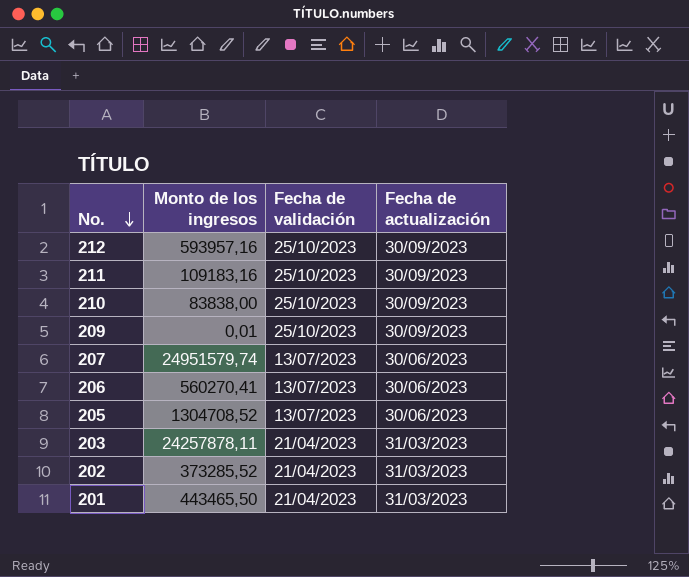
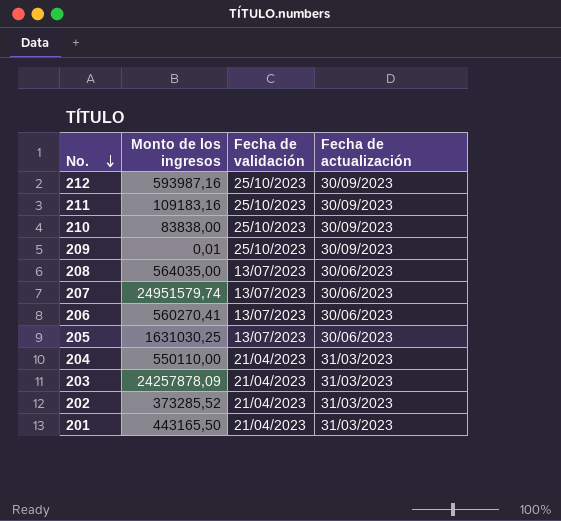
212 | Monto de los ingresos: 593957,16 -> 593987,16
row 208: none -> 564035,00 | 13/07/2023 | 30/06/2023
205 | Monto de los ingresos: 1304708,52 -> 1631030,25
row 204: none -> 550110,00 | 21/04/2023 | 31/03/2023
203 | Monto de los ingresos: 24257878,11 -> 24257878,09
201 | Monto de los ingresos: 443465,50 -> 443165,50

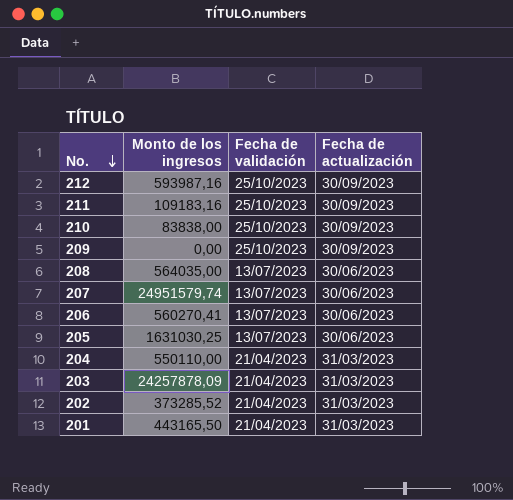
209 | Monto de los ingresos: 0,01 -> 0,00

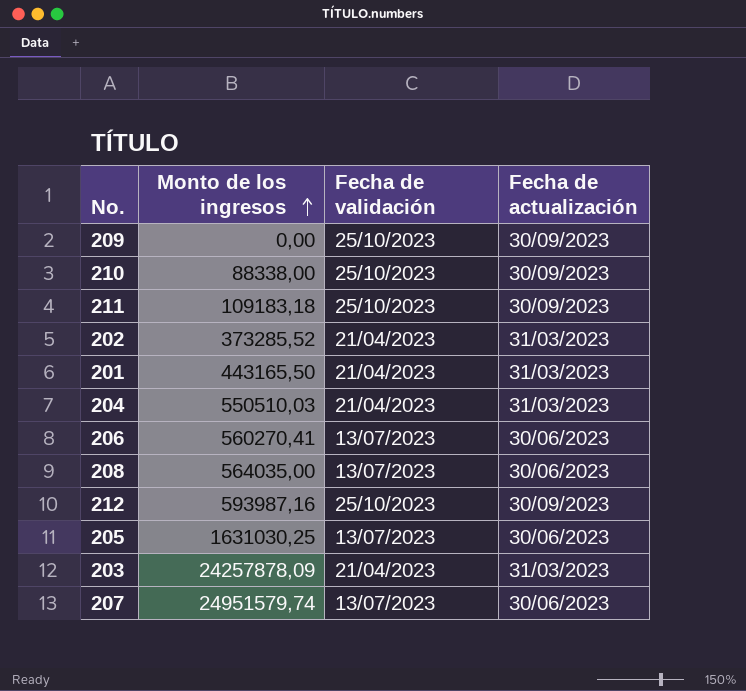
row order: No. descending -> Monto de los ingresos ascending
210 | Monto de los ingresos: 83838,00 -> 88338,00
211 | Monto de los ingresos: 109183,16 -> 109183,18
204 | Monto de los ingresos: 550110,00 -> 550510,03

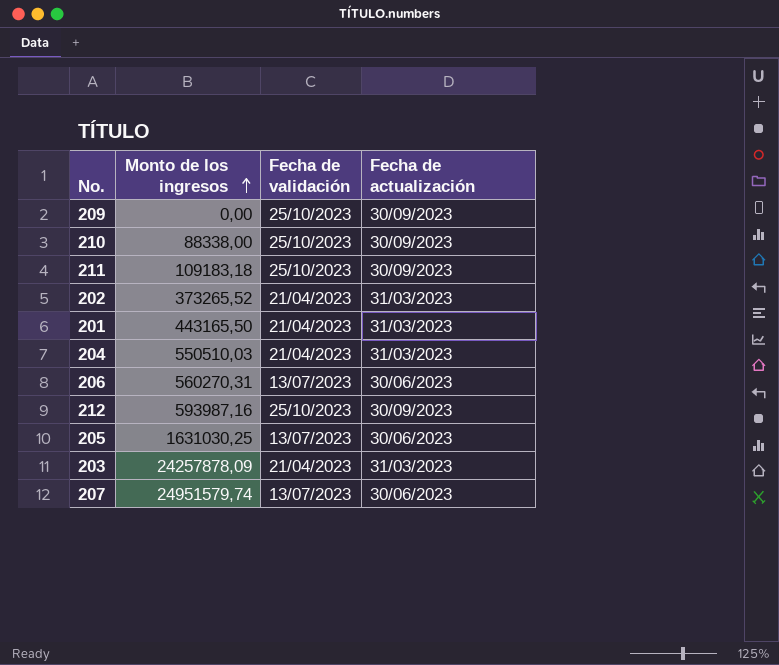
row 208: 564035,00 | 13/07/2023 | 30/06/2023 -> none
202 | Monto de los ingresos: 373285,52 -> 373265,52
206 | Monto de los ingresos: 560270,41 -> 560270,31

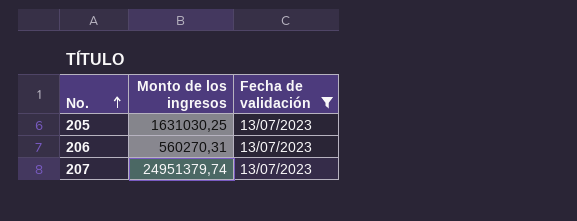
filter: none -> Fecha de validación = 13/07/2023
row order: Monto de los ingresos ascending -> No. ascending
column Fecha de actualización | position: 4 -> none
207 | Monto de los ingresos: 24951579,74 -> 24951379,74

